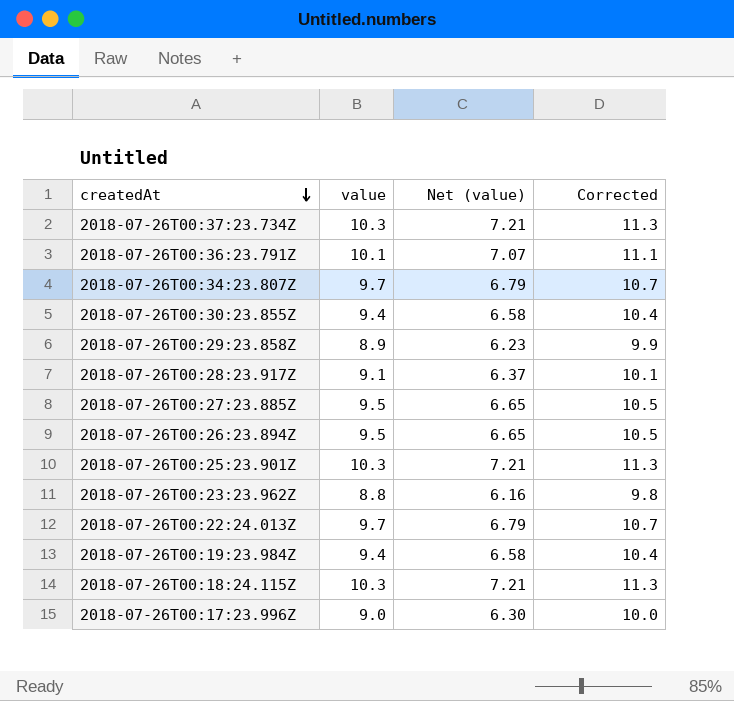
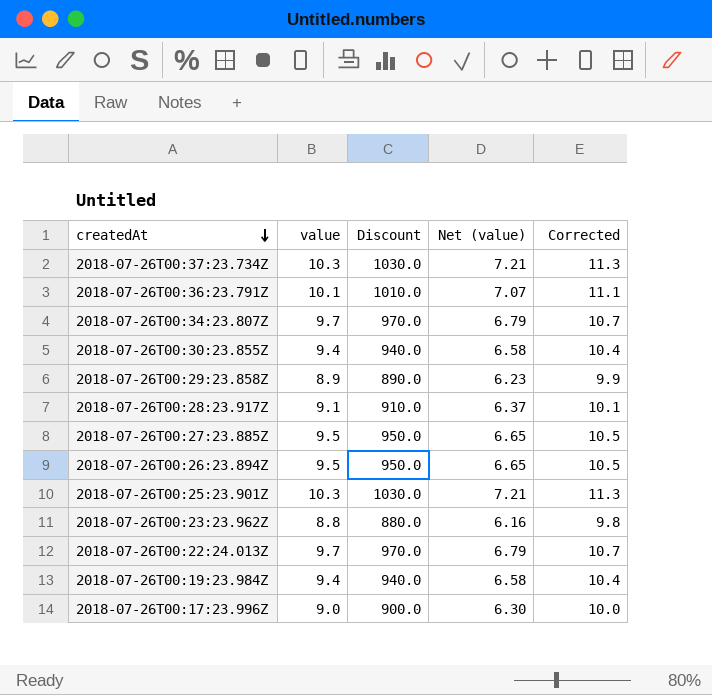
column Discount | formula: none -> [value] * 100
row 2018-07-26T00:18:24.115Z: 10.3 | 7.21 | 11.3 -> none

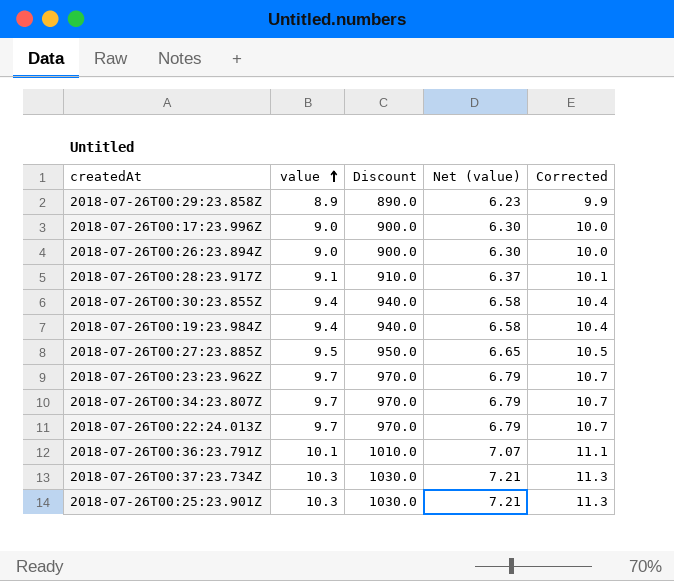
row order: createdAt descending -> value ascending
2018-07-26T00:26:23.894Z | value: 9.5 -> 9.0
2018-07-26T00:26:23.894Z | Discount: 950.0 -> 900.0
2018-07-26T00:26:23.894Z | Net (value): 6.65 -> 6.30
2018-07-26T00:26:23.894Z | Corrected: 10.5 -> 10.0
2018-07-26T00:23:23.962Z | value: 8.8 -> 9.7
2018-07-26T00:23:23.962Z | Discount: 880.0 -> 970.0
2018-07-26T00:23:23.962Z | Net (value): 6.16 -> 6.79
2018-07-26T00:23:23.962Z | Corrected: 9.8 -> 10.7

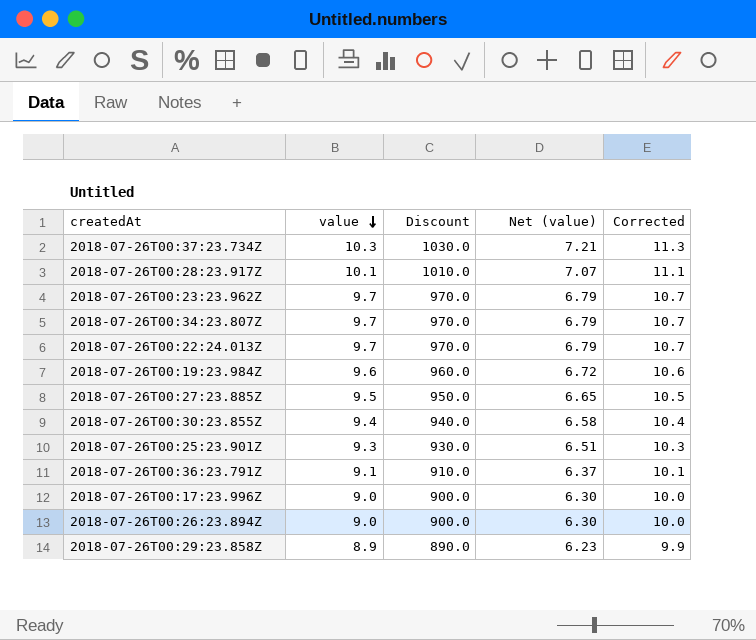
row order: value ascending -> value descending
2018-07-26T00:28:23.917Z | value: 9.1 -> 10.1
2018-07-26T00:28:23.917Z | Discount: 910.0 -> 1010.0
2018-07-26T00:28:23.917Z | Net (value): 6.37 -> 7.07
2018-07-26T00:28:23.917Z | Corrected: 10.1 -> 11.1
2018-07-26T00:19:23.984Z | value: 9.4 -> 9.6
2018-07-26T00:19:23.984Z | Discount: 940.0 -> 960.0
2018-07-26T00:19:23.984Z | Net (value): 6.58 -> 6.72
2018-07-26T00:19:23.984Z | Corrected: 10.4 -> 10.6
2018-07-26T00:25:23.901Z | value: 10.3 -> 9.3
2018-07-26T00:25:23.901Z | Discount: 1030.0 -> 930.0
2018-07-26T00:25:23.901Z | Net (value): 7.21 -> 6.51
2018-07-26T00:25:23.901Z | Corrected: 11.3 -> 10.3
2018-07-26T00:36:23.791Z | value: 10.1 -> 9.1
2018-07-26T00:36:23.791Z | Discount: 1010.0 -> 910.0
2018-07-26T00:36:23.791Z | Net (value): 7.07 -> 6.37
2018-07-26T00:36:23.791Z | Corrected: 11.1 -> 10.1

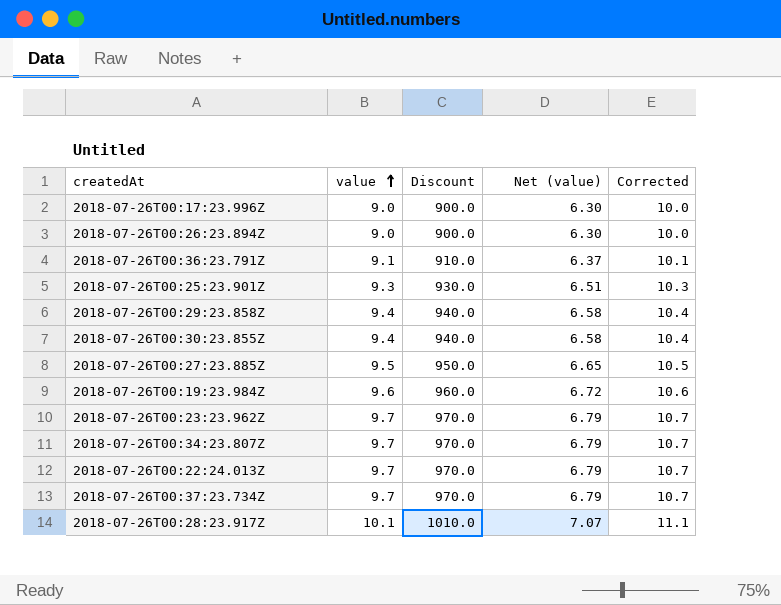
row order: value descending -> value ascending
2018-07-26T00:29:23.858Z | value: 8.9 -> 9.4
2018-07-26T00:29:23.858Z | Discount: 890.0 -> 940.0
2018-07-26T00:29:23.858Z | Net (value): 6.23 -> 6.58
2018-07-26T00:29:23.858Z | Corrected: 9.9 -> 10.4
2018-07-26T00:37:23.734Z | value: 10.3 -> 9.7
2018-07-26T00:37:23.734Z | Discount: 1030.0 -> 970.0
2018-07-26T00:37:23.734Z | Net (value): 7.21 -> 6.79
2018-07-26T00:37:23.734Z | Corrected: 11.3 -> 10.7

